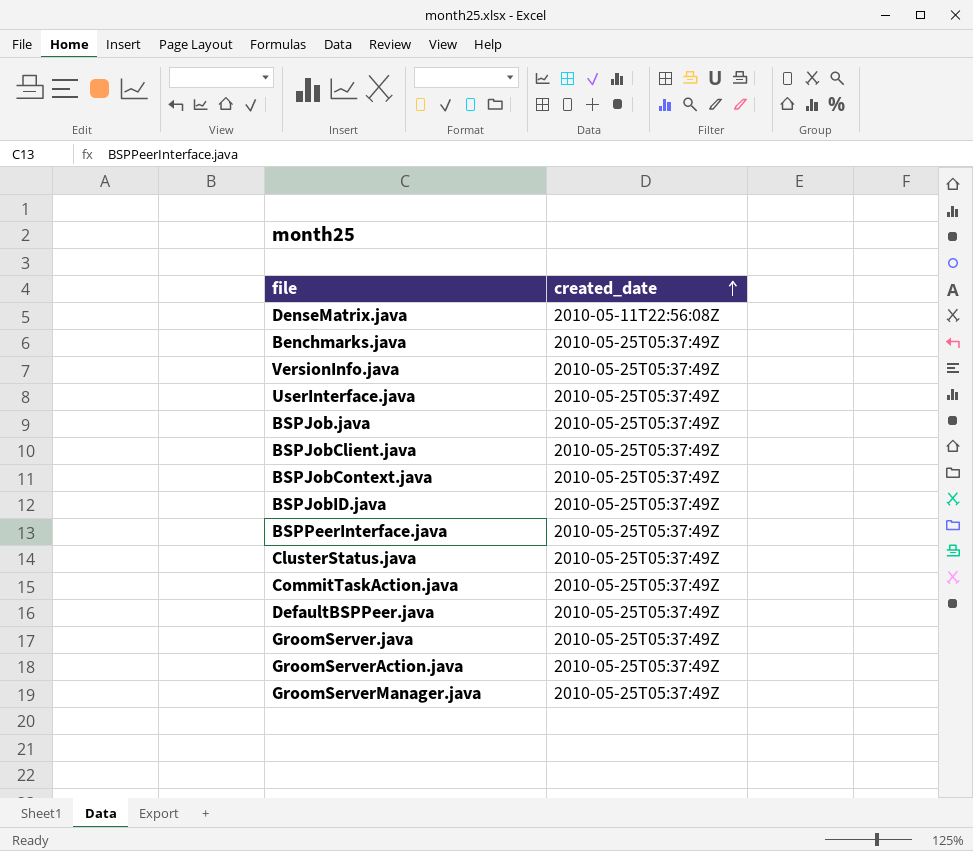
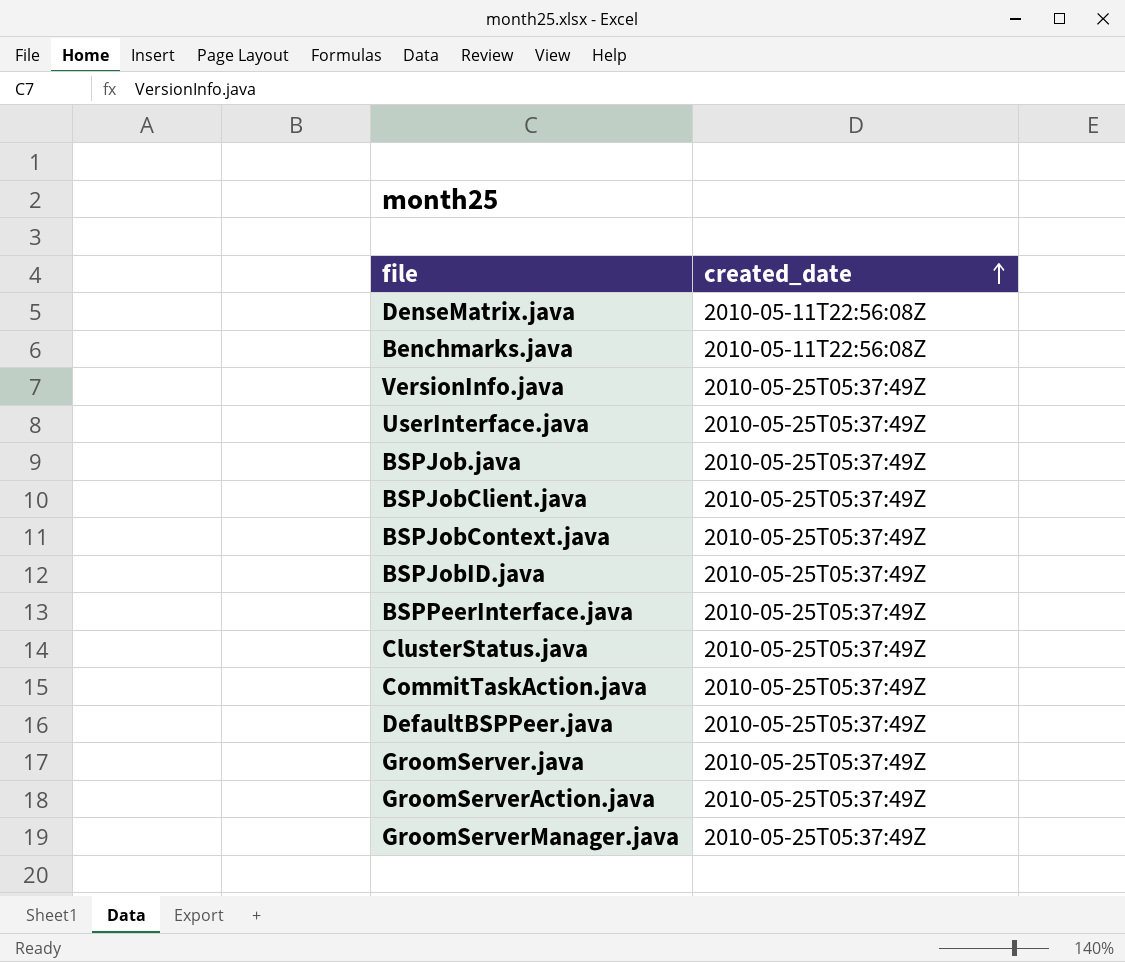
Benchmarks.java | created_date: 2010-05-25T05:37:49Z -> 2010-05-11T22:56:08Z

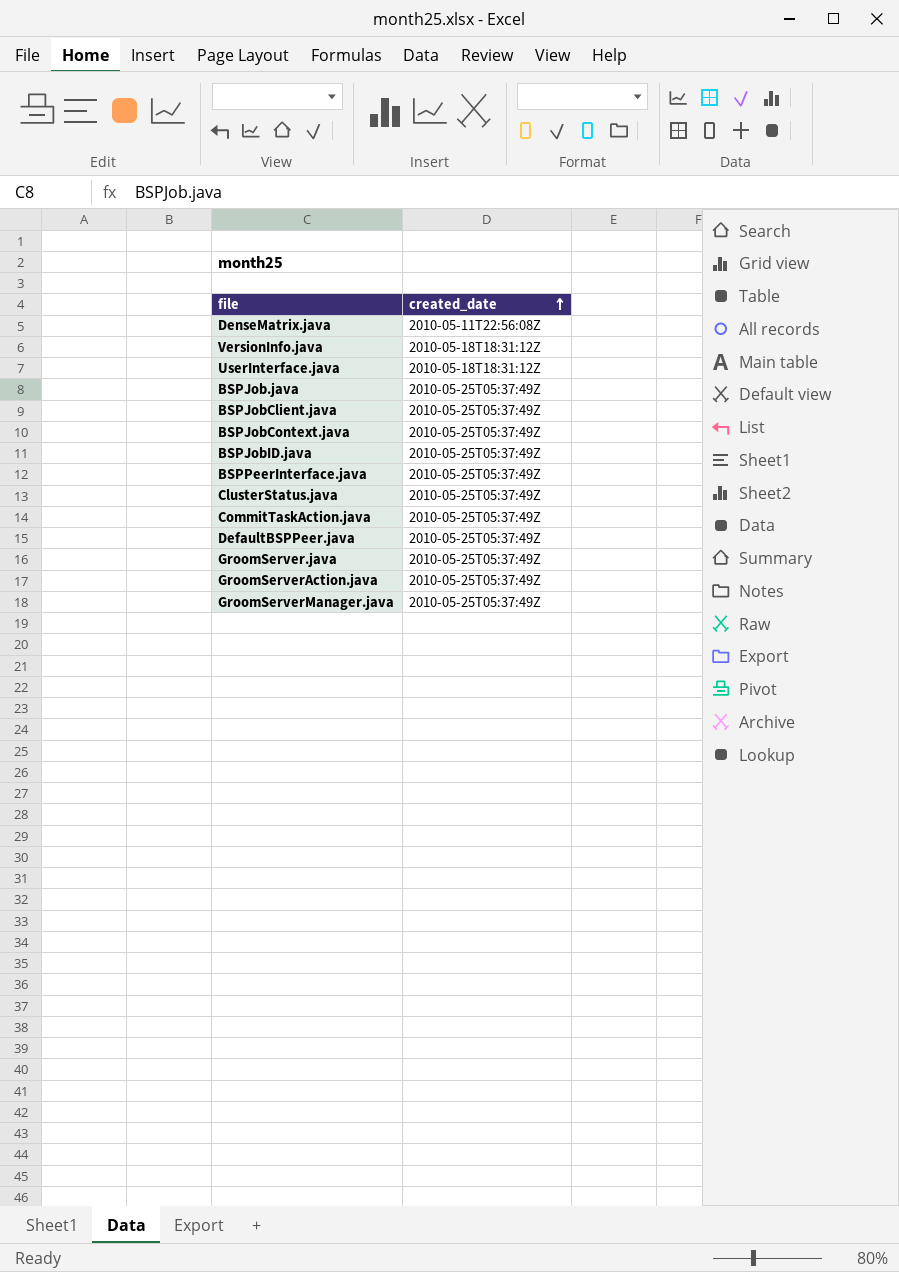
row Benchmarks.java: 2010-05-11T22:56:08Z -> none
VersionInfo.java | created_date: 2010-05-25T05:37:49Z -> 2010-05-18T18:31:12Z
UserInterface.java | created_date: 2010-05-25T05:37:49Z -> 2010-05-18T18:31:12Z

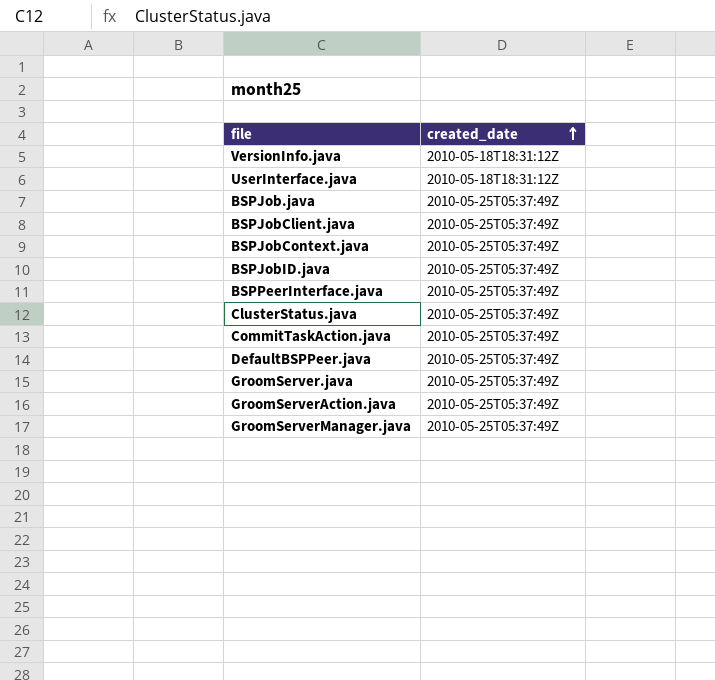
row DenseMatrix.java: 2010-05-11T22:56:08Z -> none

